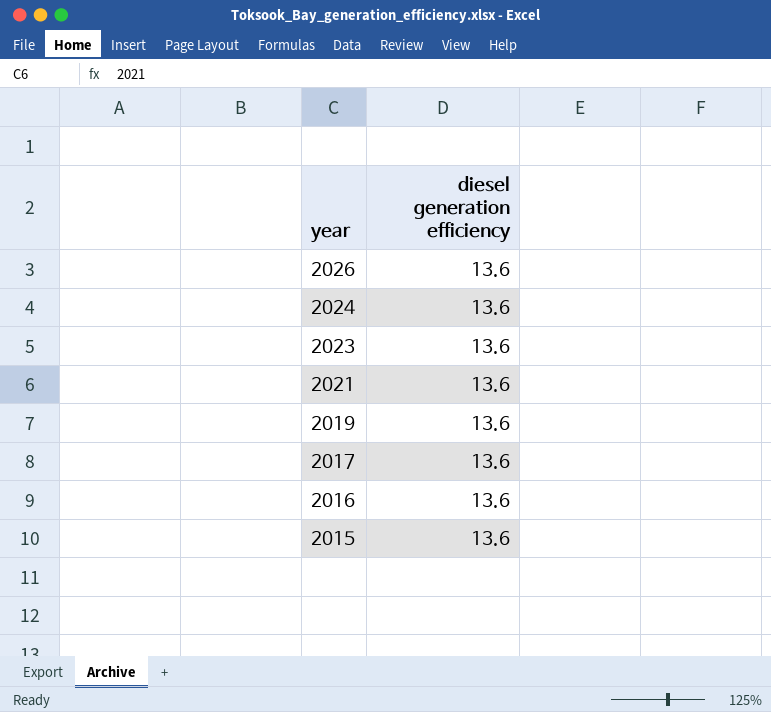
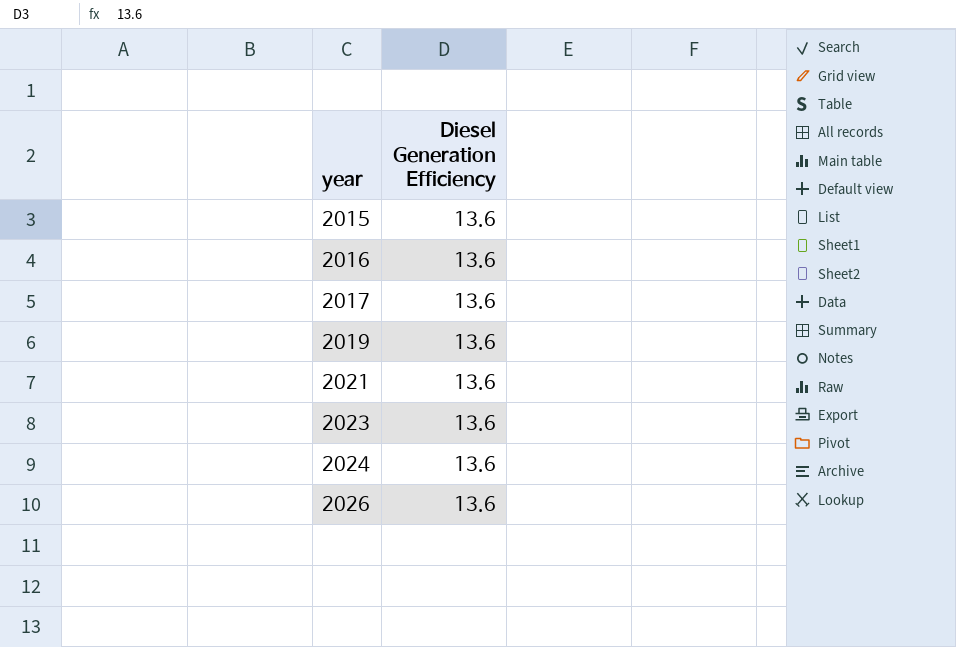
row order: year descending -> year ascending
column name: diesel generation efficiency -> Diesel Generation Efficiency

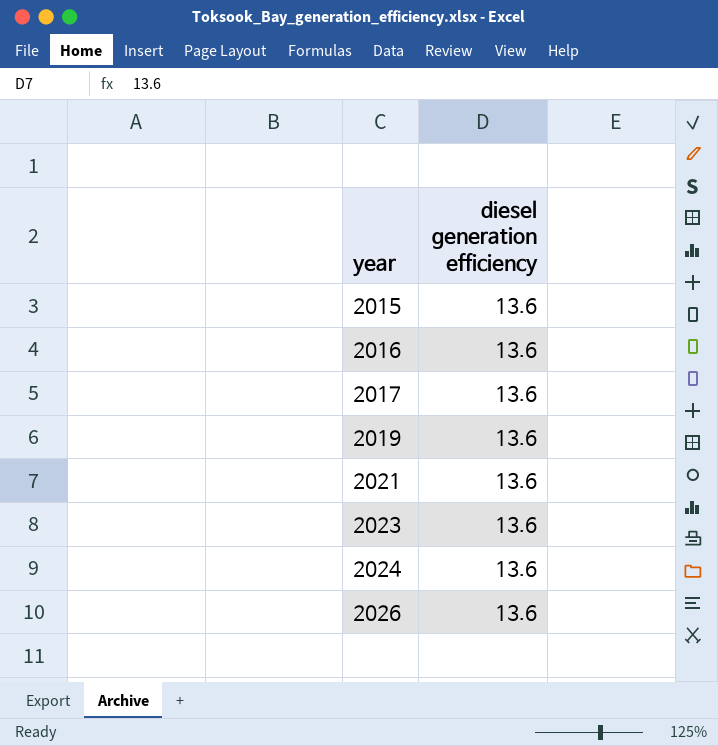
column name: Diesel Generation Efficiency -> diesel generation efficiency

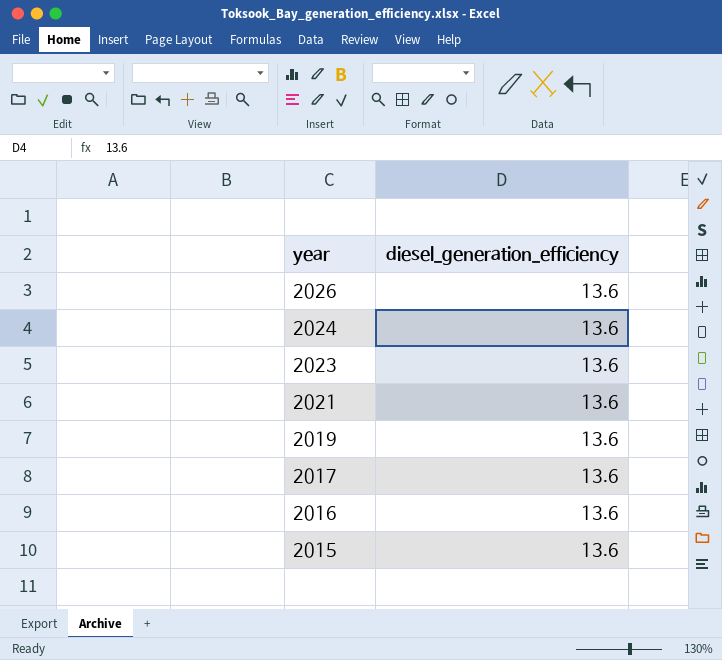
row order: year ascending -> year descending
column name: diesel generation efficiency -> diesel_generation_efficiency

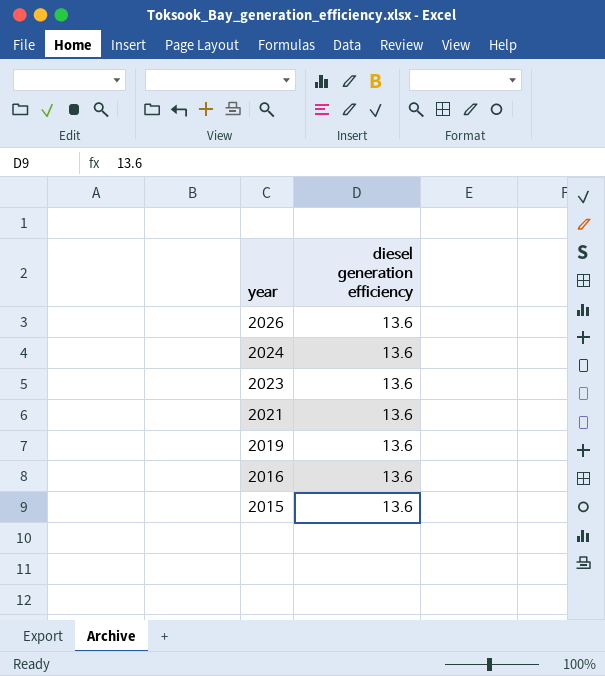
column name: diesel_generation_efficiency -> diesel generation efficiency
row 2017: 13.6 -> none

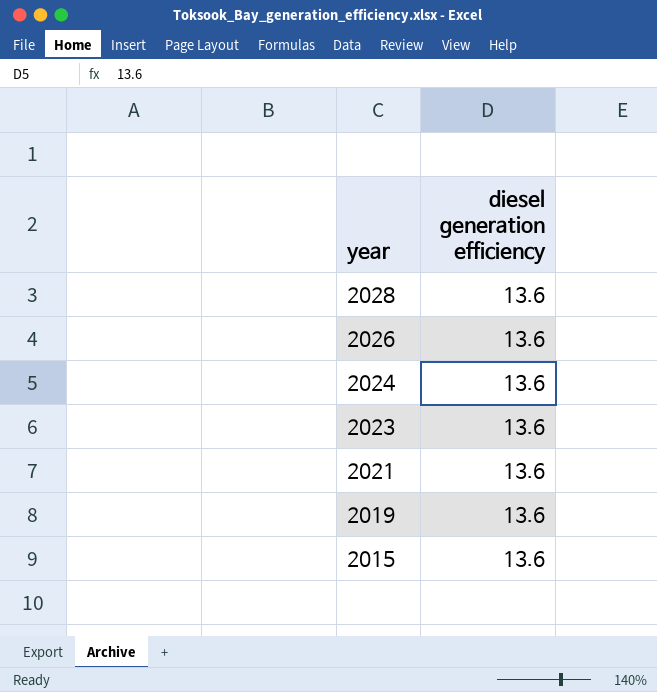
row 2016: 13.6 -> none
row 2028: none -> 13.6

